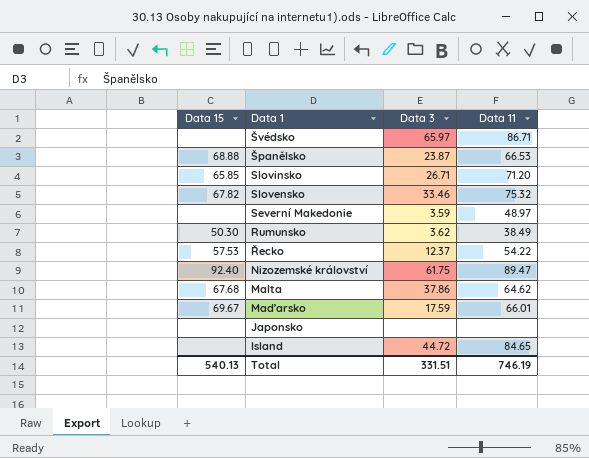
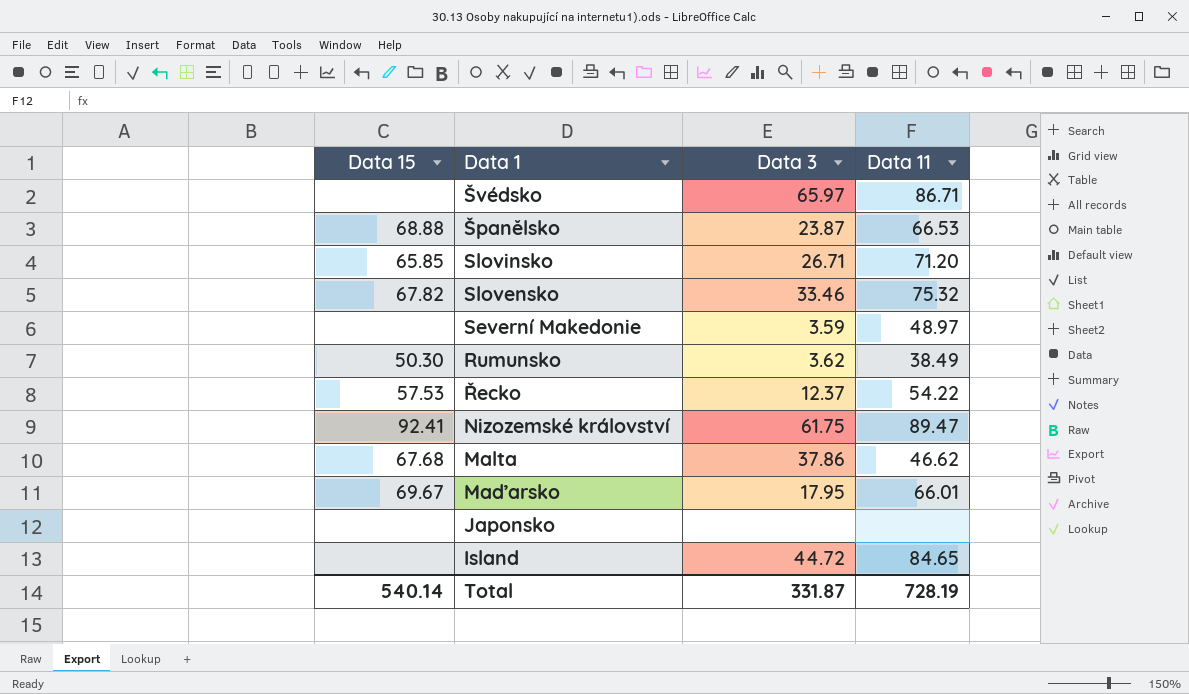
Nizozemské království | Data 15: 92.40 -> 92.41
Malta | Data 11: 64.62 -> 46.62
Maďarsko | Data 3: 17.59 -> 17.95
Total | Data 15: 540.13 -> 540.14
Total | Data 3: 331.51 -> 331.87
Total | Data 11: 746.19 -> 728.19

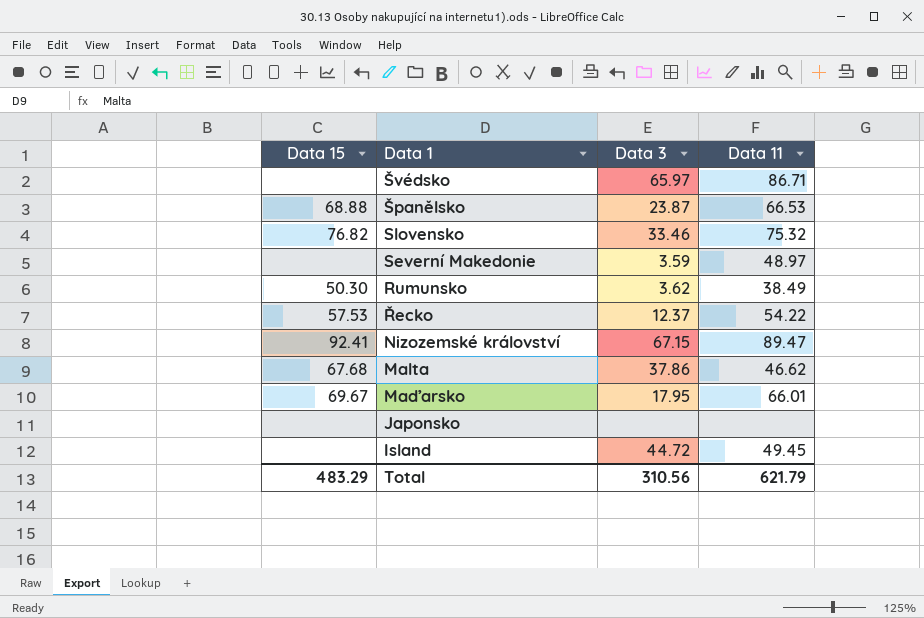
row Slovinsko: 65.85 | 26.71 | 71.20 -> none
Slovensko | Data 15: 67.82 -> 76.82
Nizozemské království | Data 3: 61.75 -> 67.15
Island | Data 11: 84.65 -> 49.45
Total | Data 15: 540.14 -> 483.29
Total | Data 3: 331.87 -> 310.56
Total | Data 11: 728.19 -> 621.79

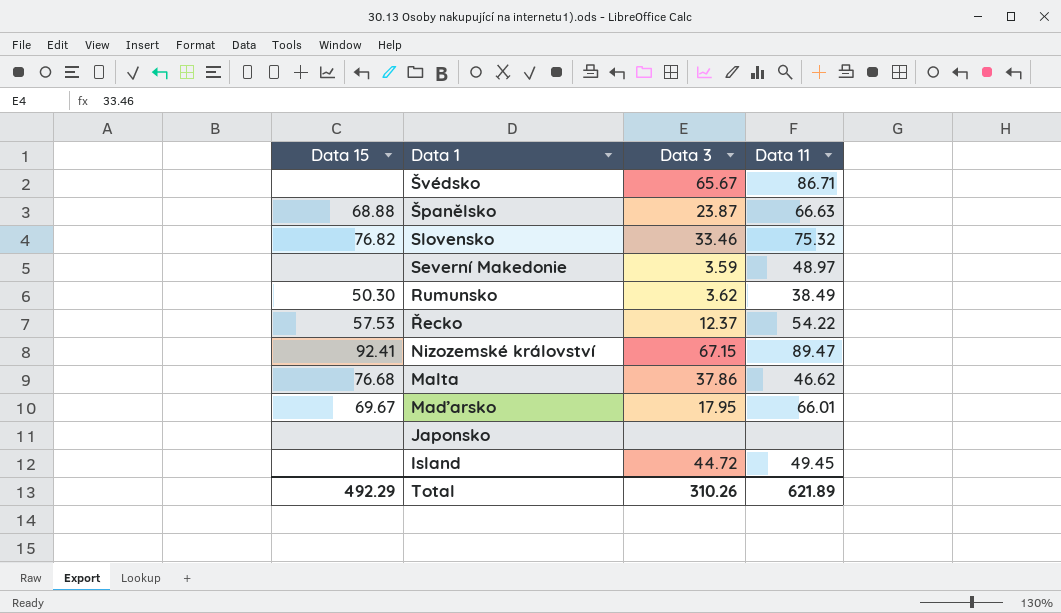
Švédsko | Data 3: 65.97 -> 65.67
Španělsko | Data 11: 66.53 -> 66.63
Malta | Data 15: 67.68 -> 76.68
Total | Data 15: 483.29 -> 492.29
Total | Data 3: 310.56 -> 310.26
Total | Data 11: 621.79 -> 621.89

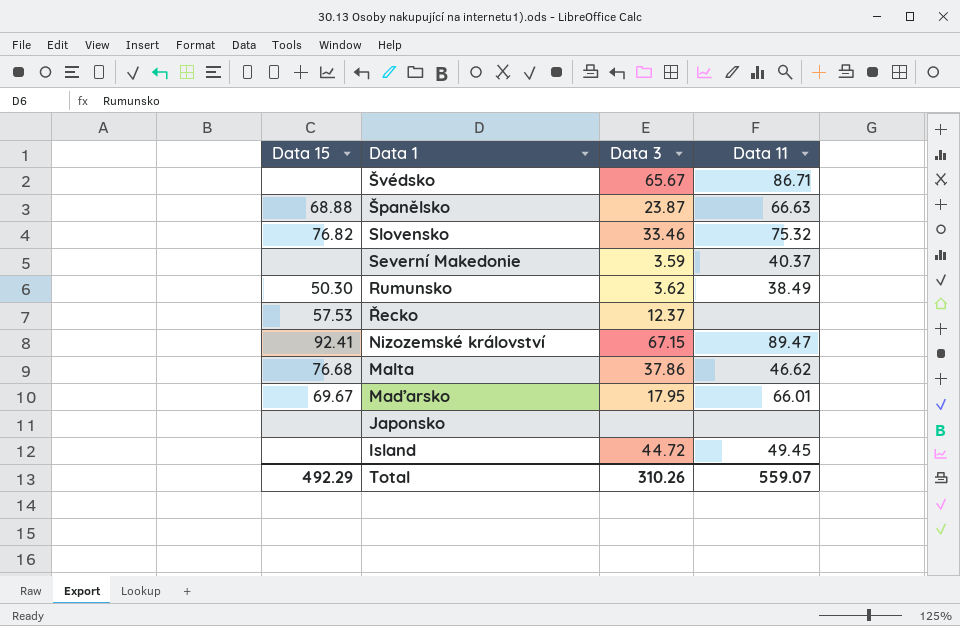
Severní Makedonie | Data 11: 48.97 -> 40.37
Řecko | Data 11: 54.22 -> none
Total | Data 11: 621.89 -> 559.07

